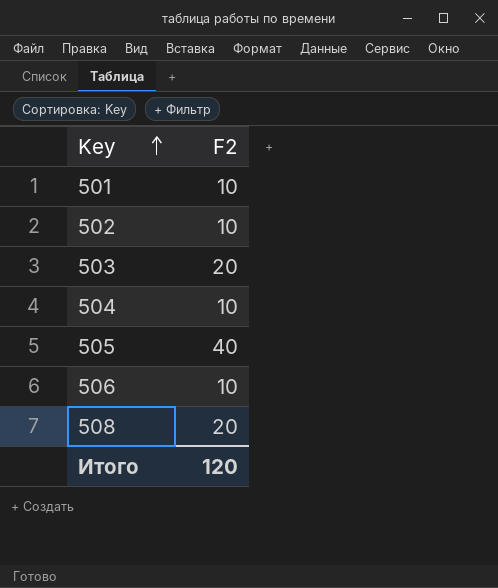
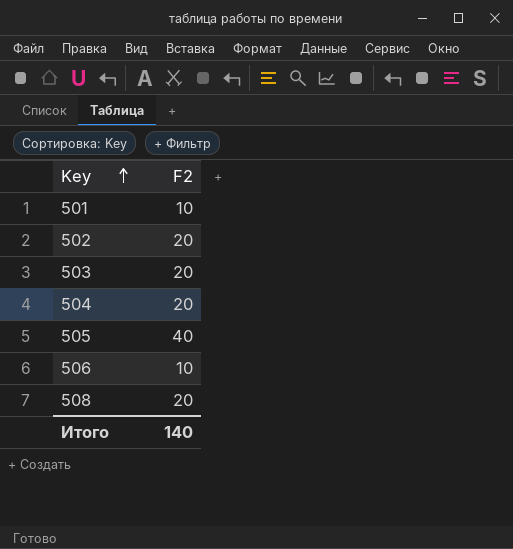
502 | F2: 10 -> 20
504 | F2: 10 -> 20
Итого | F2: 120 -> 140

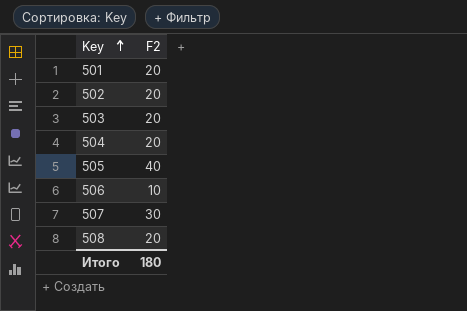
501 | F2: 10 -> 20
row 507: none -> 30
Итого | F2: 140 -> 180

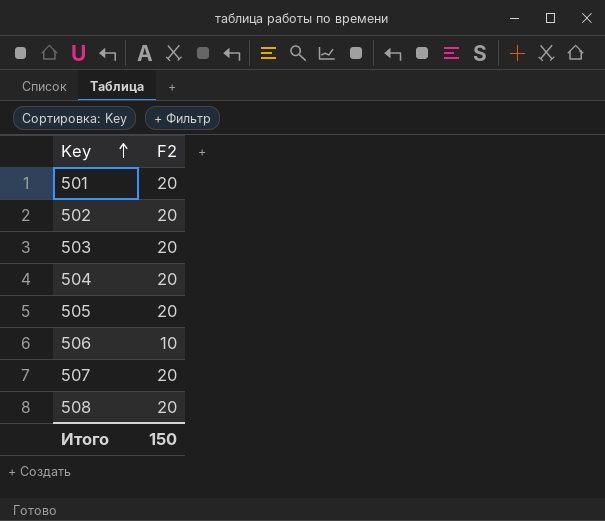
505 | F2: 40 -> 20
507 | F2: 30 -> 20
Итого | F2: 180 -> 150

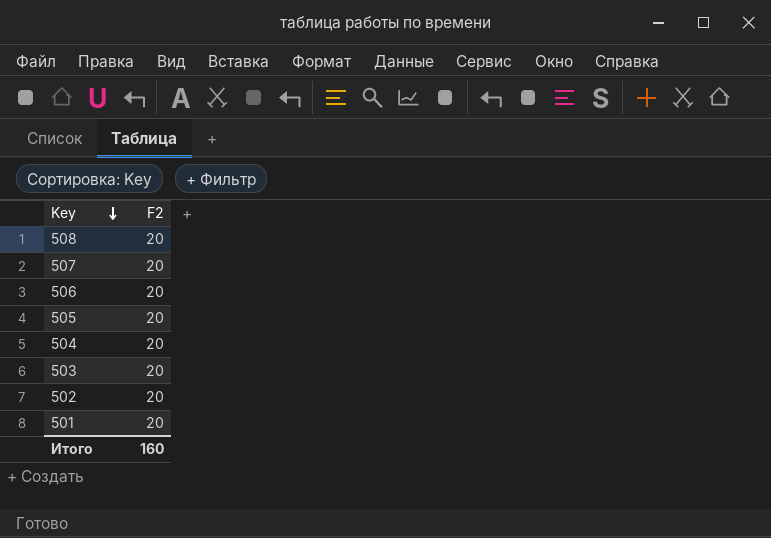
row order: Key ascending -> Key descending
506 | F2: 10 -> 20
Итого | F2: 150 -> 160

